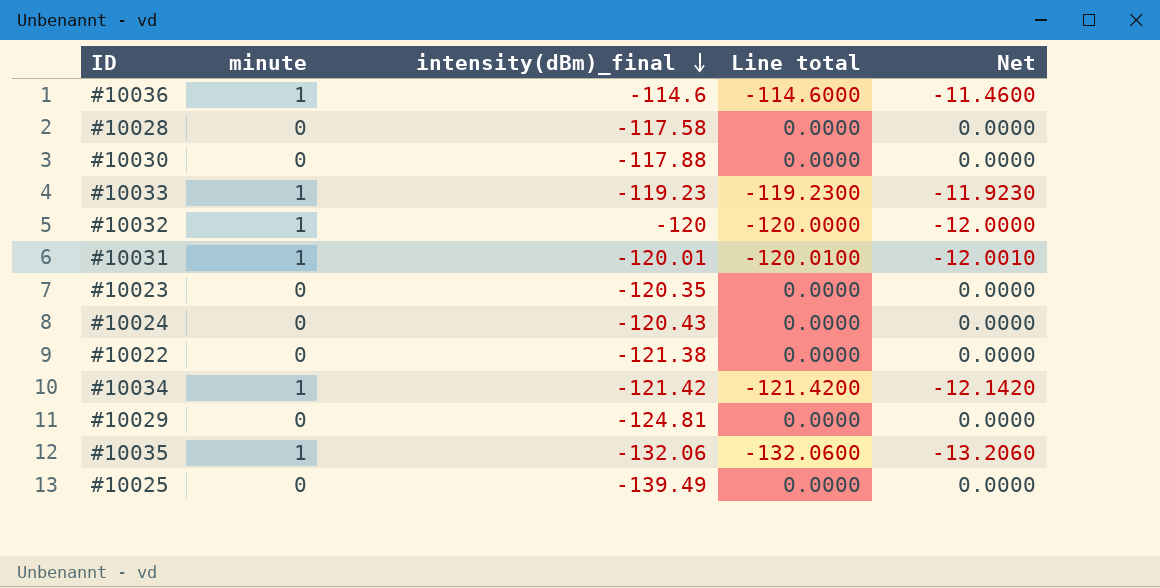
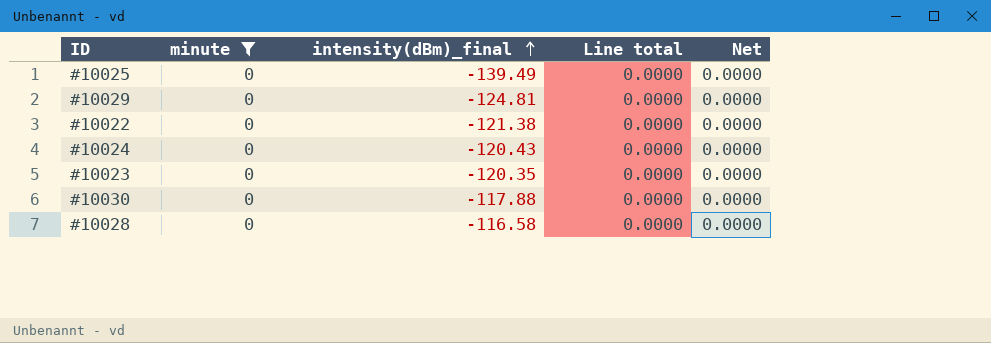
filter: none -> minute = 0
row order: intensity(dBm)_final descending -> intensity(dBm)_final ascending
#10028 | intensity(dBm)_final: -117.58 -> -116.58

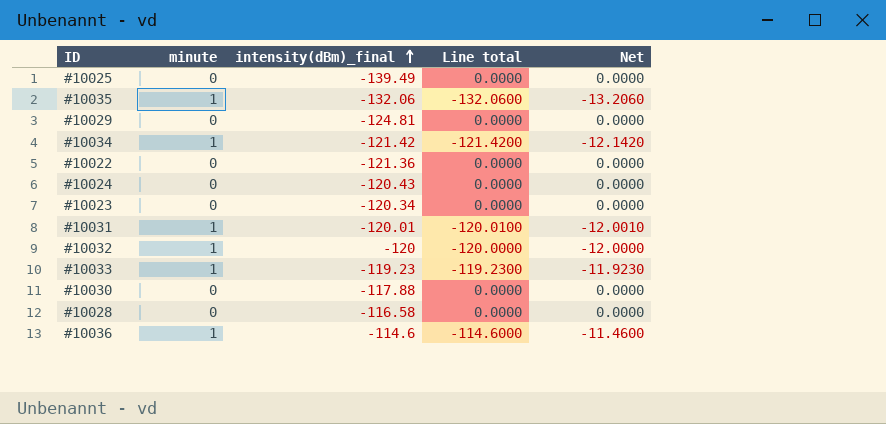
filter: minute = 0 -> none
#10022 | intensity(dBm)_final: -121.38 -> -121.36
#10023 | intensity(dBm)_final: -120.35 -> -120.34

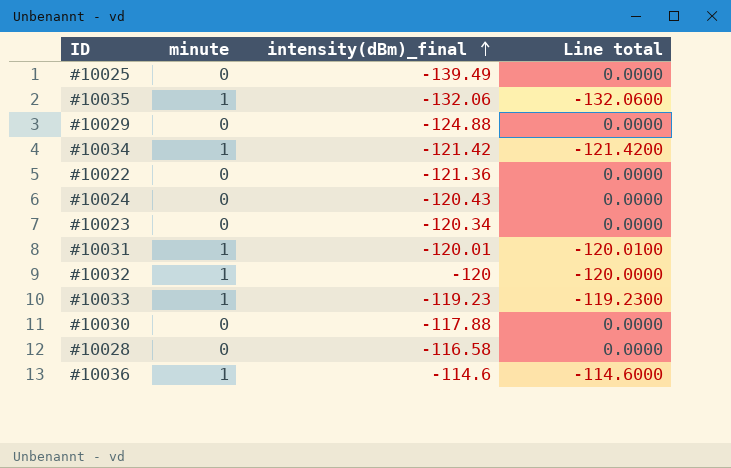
column Net | formula: [Line total] * 0.1 -> none
#10029 | intensity(dBm)_final: -124.81 -> -124.88

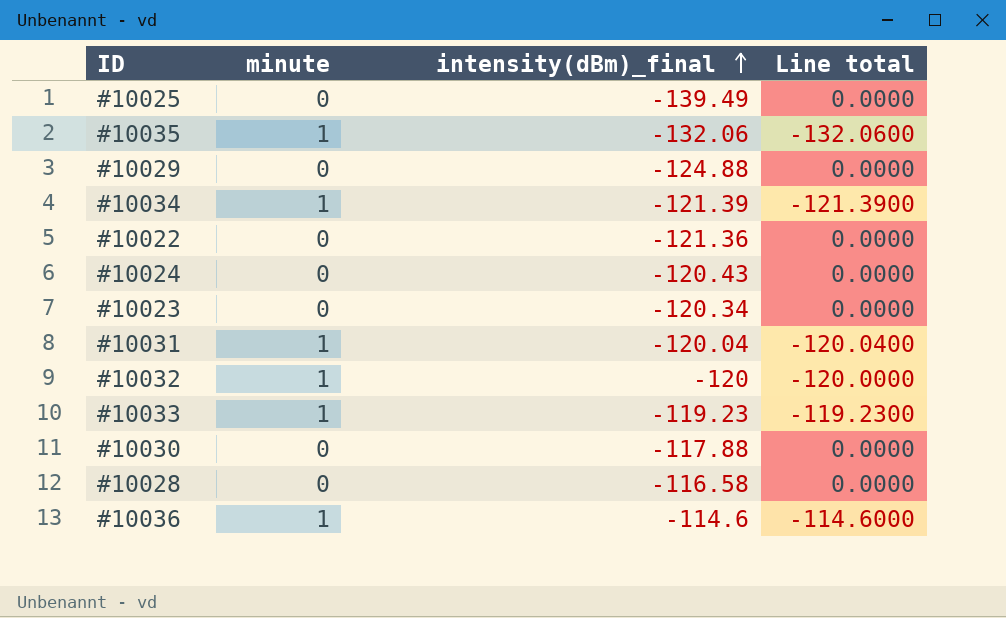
#10034 | intensity(dBm)_final: -121.42 -> -121.39
#10034 | Line total: -121.4200 -> -121.3900
#10031 | intensity(dBm)_final: -120.01 -> -120.04
#10031 | Line total: -120.0100 -> -120.0400

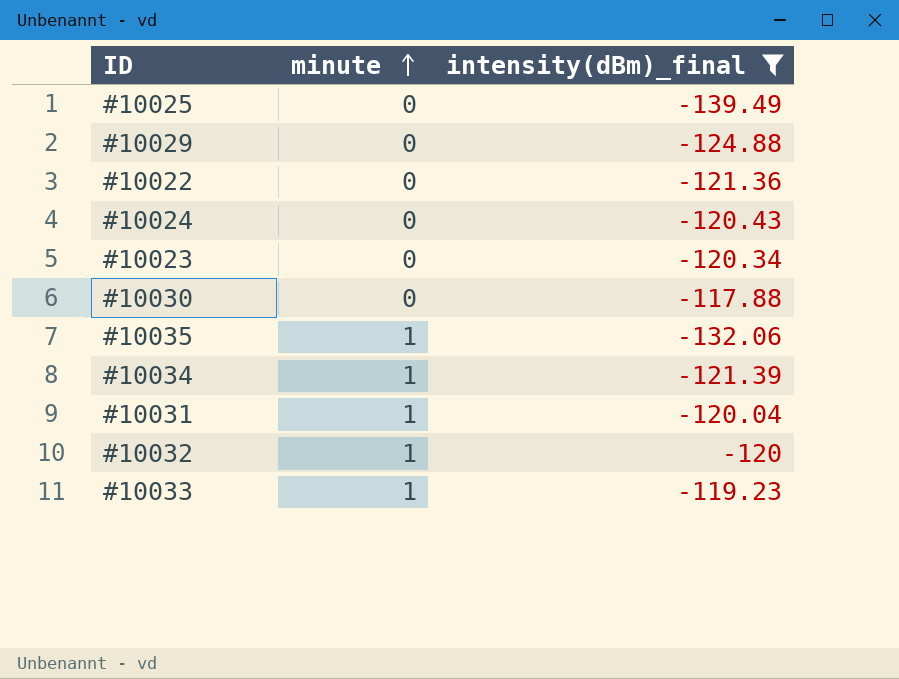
filter: none -> intensity(dBm)_final <= -117.88
row order: intensity(dBm)_final ascending -> minute ascending
column Line total | formula: [minute] * [intensity(dBm)_final] -> none

